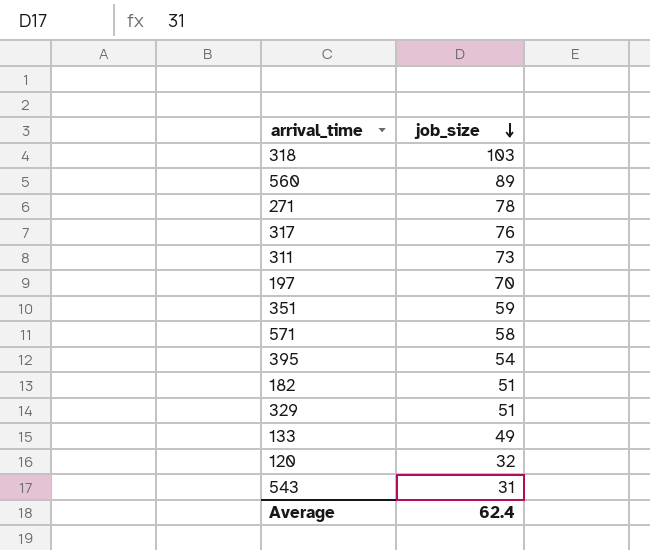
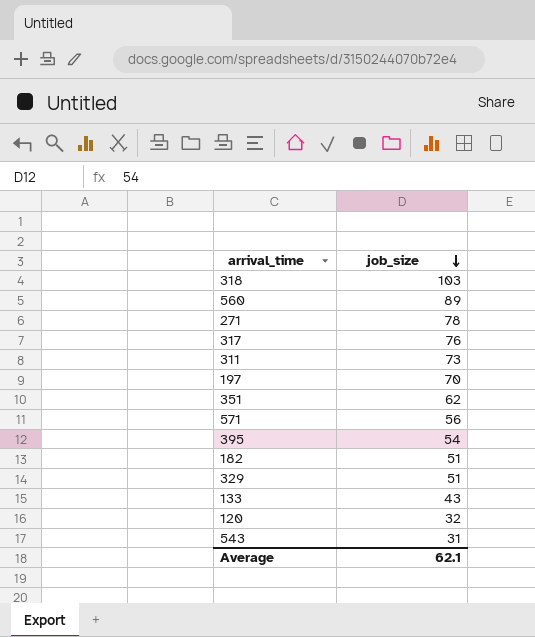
351 | job_size: 59 -> 62
571 | job_size: 58 -> 56
133 | job_size: 49 -> 43
Average | job_size: 62.4 -> 62.1

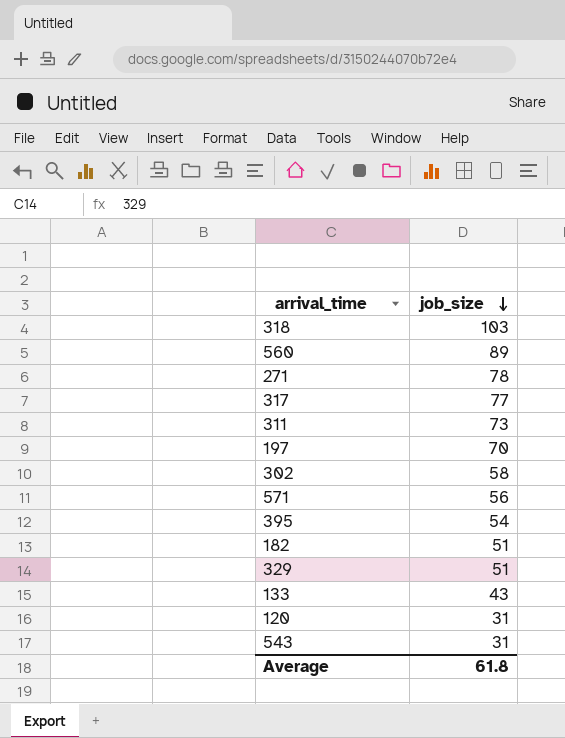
row 351: 62 -> none
317 | job_size: 76 -> 77
row 302: none -> 58
120 | job_size: 32 -> 31
Average | job_size: 62.1 -> 61.8

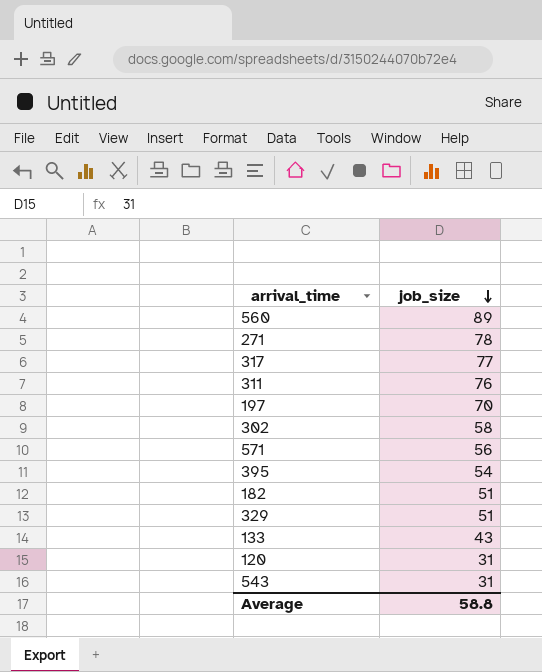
row 318: 103 -> none
311 | job_size: 73 -> 76
Average | job_size: 61.8 -> 58.8

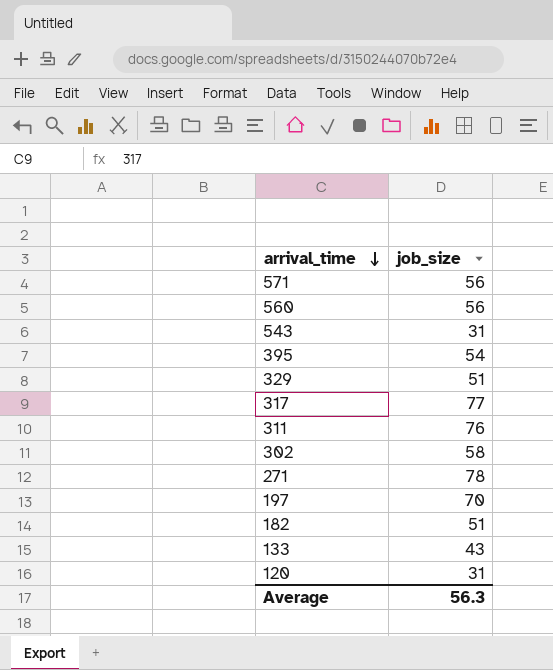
row order: job_size descending -> arrival_time descending
560 | job_size: 89 -> 56
Average | job_size: 58.8 -> 56.3

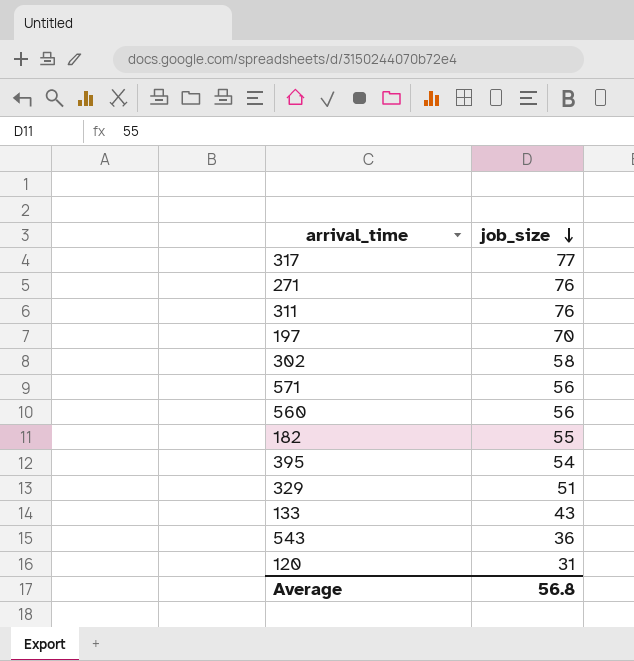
row order: arrival_time descending -> job_size descending
271 | job_size: 78 -> 76
182 | job_size: 51 -> 55
543 | job_size: 31 -> 36
Average | job_size: 56.3 -> 56.8

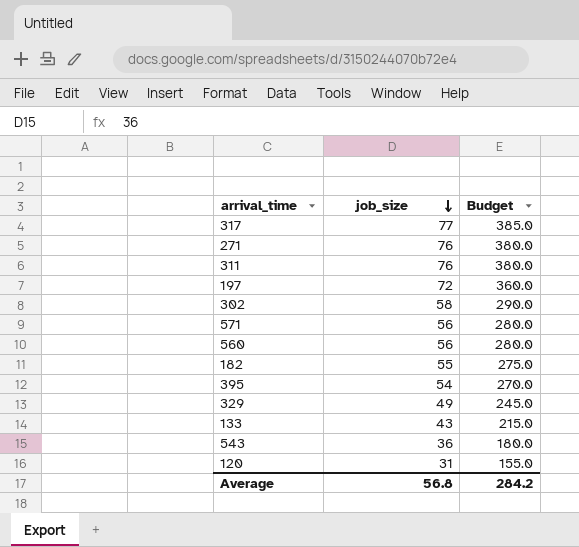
column Budget | formula: none -> [job_size] * 5
197 | job_size: 70 -> 72
329 | job_size: 51 -> 49

